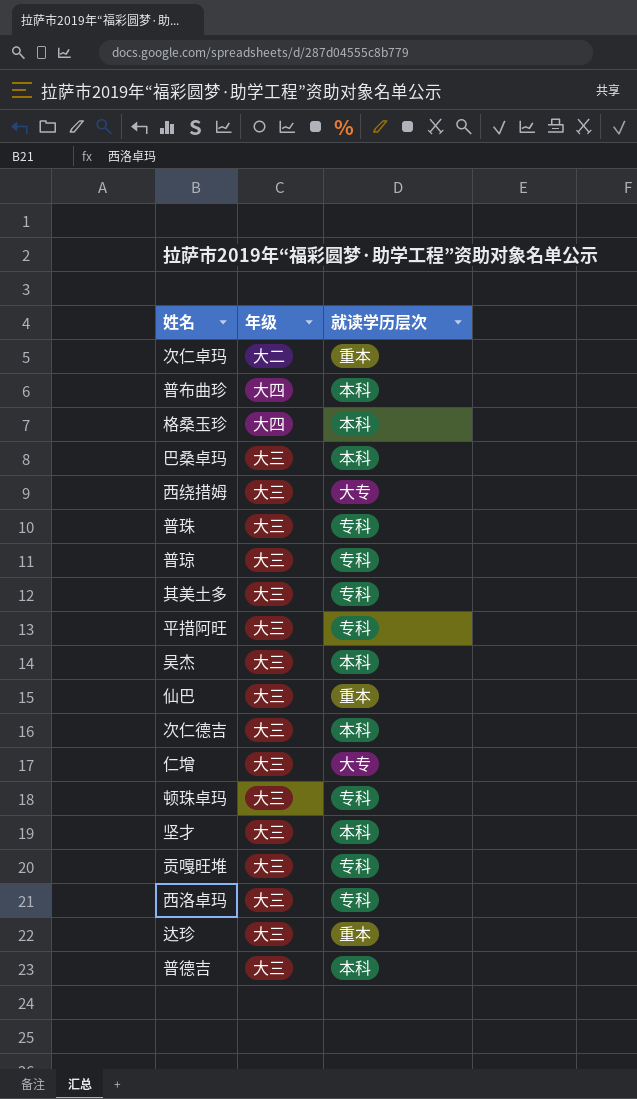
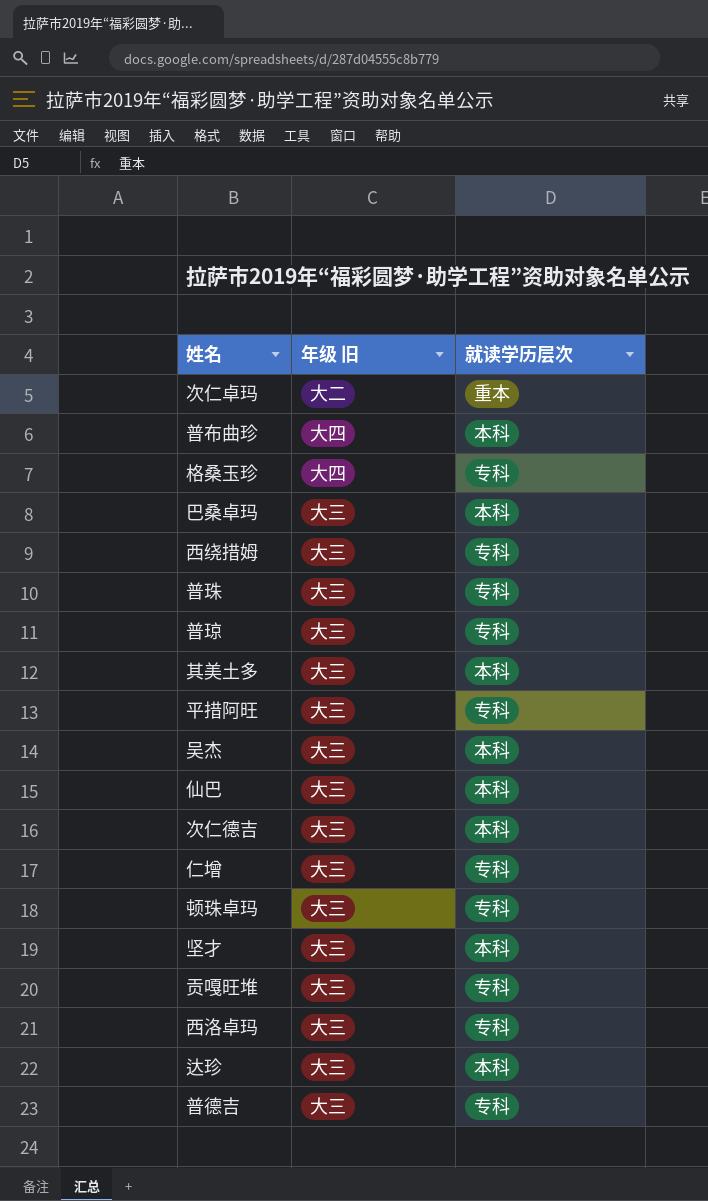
column name: 年级 -> 年级 旧
格桑玉珍 | 就读学历层次: 本科 -> 专科
西绕措姆 | 就读学历层次: 大专 -> 专科
其美土多 | 就读学历层次: 专科 -> 本科
仙巴 | 就读学历层次: 重本 -> 本科
仁增 | 就读学历层次: 大专 -> 专科
达珍 | 就读学历层次: 重本 -> 本科
普德吉 | 就读学历层次: 本科 -> 专科

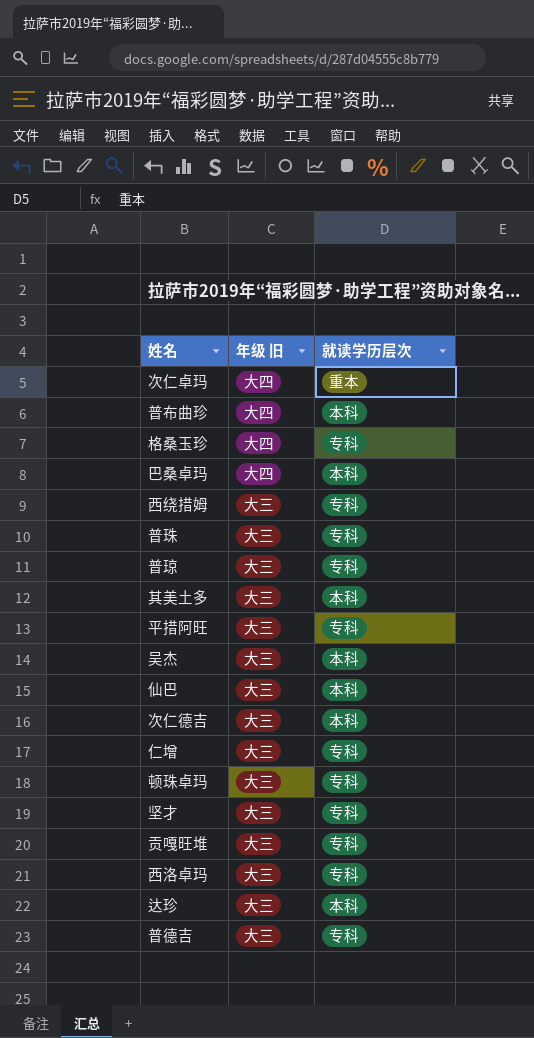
次仁卓玛 | 年级 旧: 大二 -> 大四
巴桑卓玛 | 年级 旧: 大三 -> 大四
坚才 | 就读学历层次: 本科 -> 专科

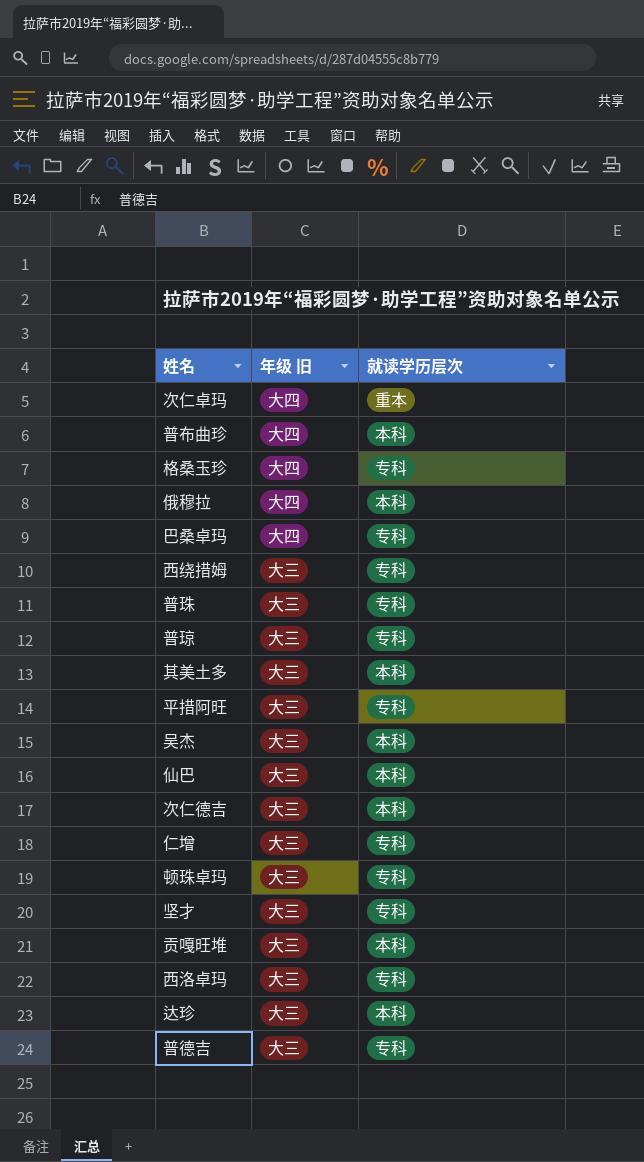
row 俄穆拉: none -> 大四 | 本科
巴桑卓玛 | 就读学历层次: 本科 -> 专科
贡嘎旺堆 | 就读学历层次: 专科 -> 本科

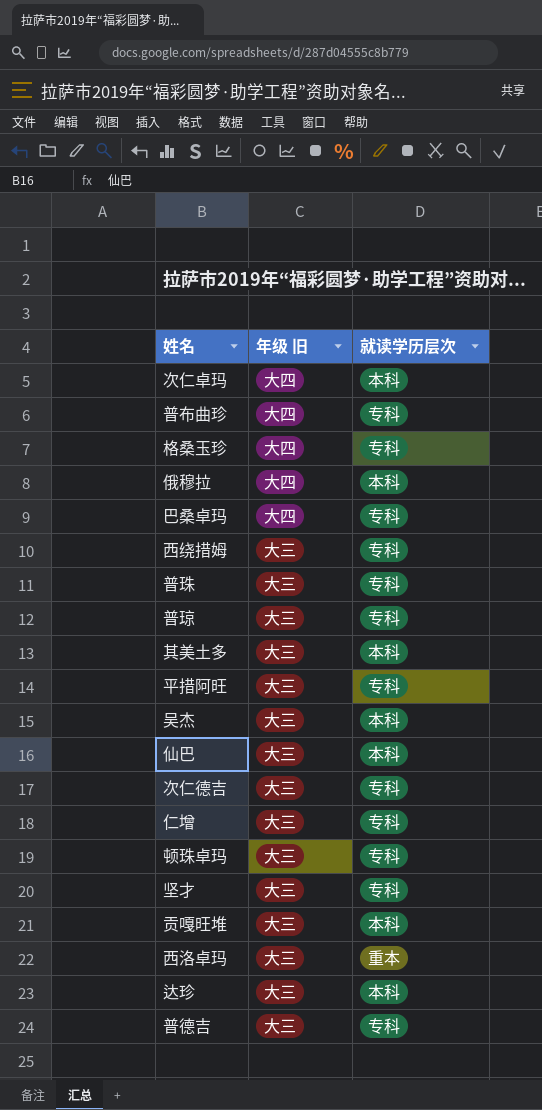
次仁卓玛 | 就读学历层次: 重本 -> 本科
普布曲珍 | 就读学历层次: 本科 -> 专科
次仁德吉 | 就读学历层次: 本科 -> 专科
西洛卓玛 | 就读学历层次: 专科 -> 重本

